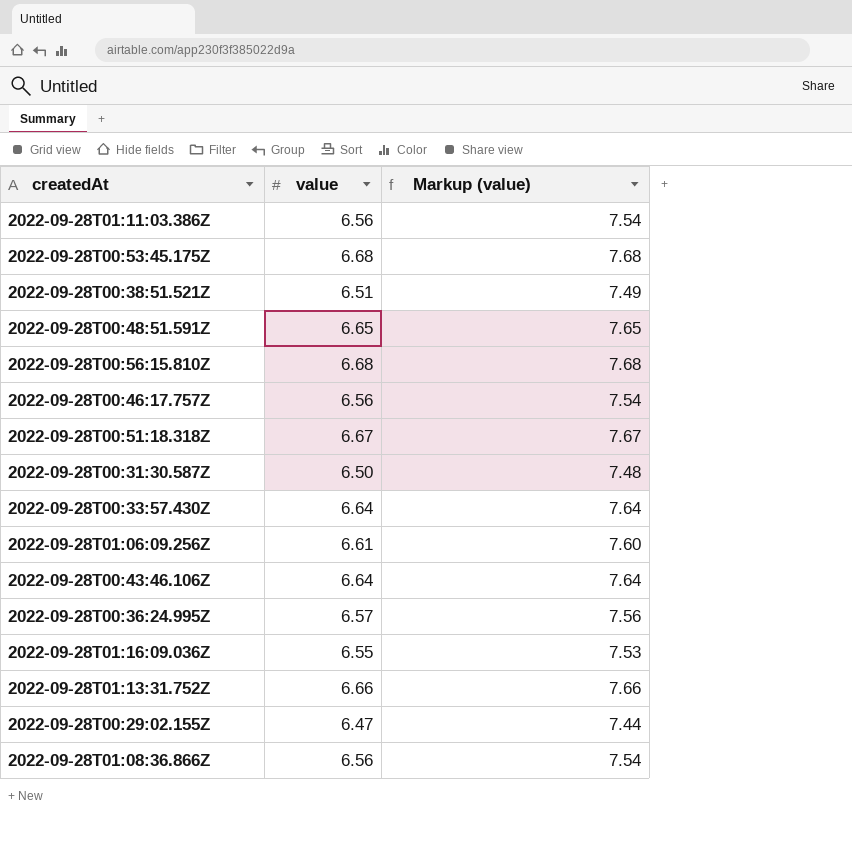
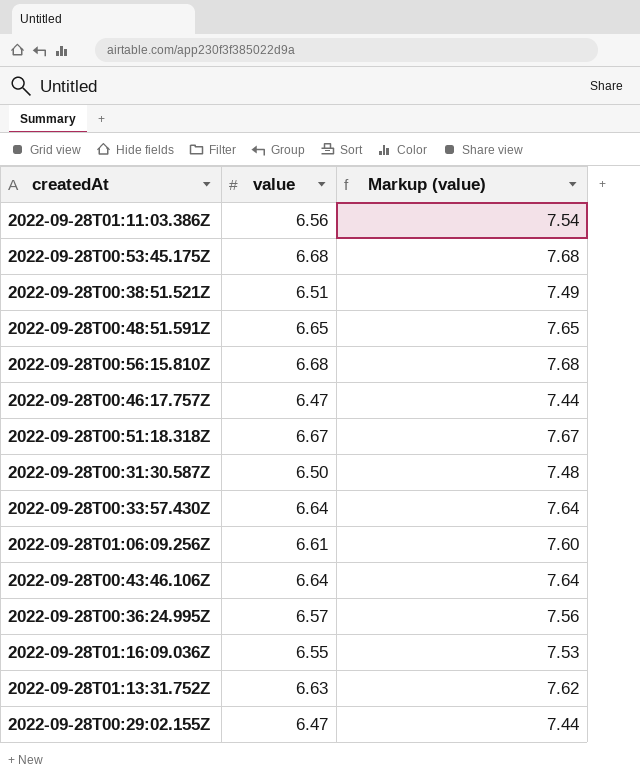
row 2022-09-28T01:08:36.866Z: 6.56 | 7.54 -> none
2022-09-28T00:46:17.757Z | value: 6.56 -> 6.47
2022-09-28T00:46:17.757Z | Markup (value): 7.54 -> 7.44
2022-09-28T01:13:31.752Z | value: 6.66 -> 6.63
2022-09-28T01:13:31.752Z | Markup (value): 7.66 -> 7.62

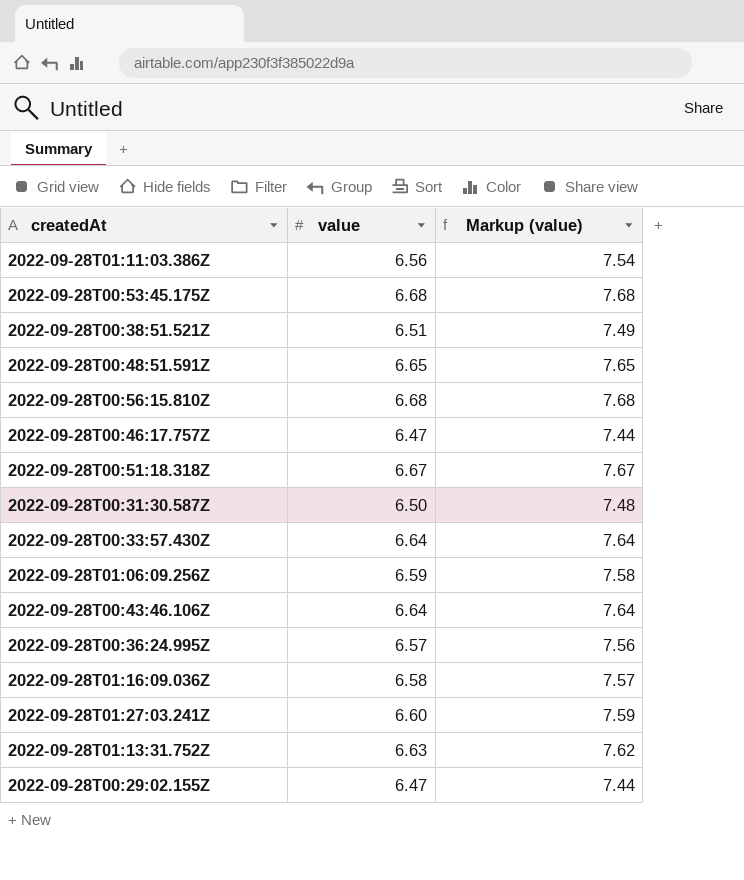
2022-09-28T01:06:09.256Z | value: 6.61 -> 6.59
2022-09-28T01:06:09.256Z | Markup (value): 7.60 -> 7.58
2022-09-28T01:16:09.036Z | value: 6.55 -> 6.58
2022-09-28T01:16:09.036Z | Markup (value): 7.53 -> 7.57
row 2022-09-28T01:27:03.241Z: none -> 6.60 | 7.59

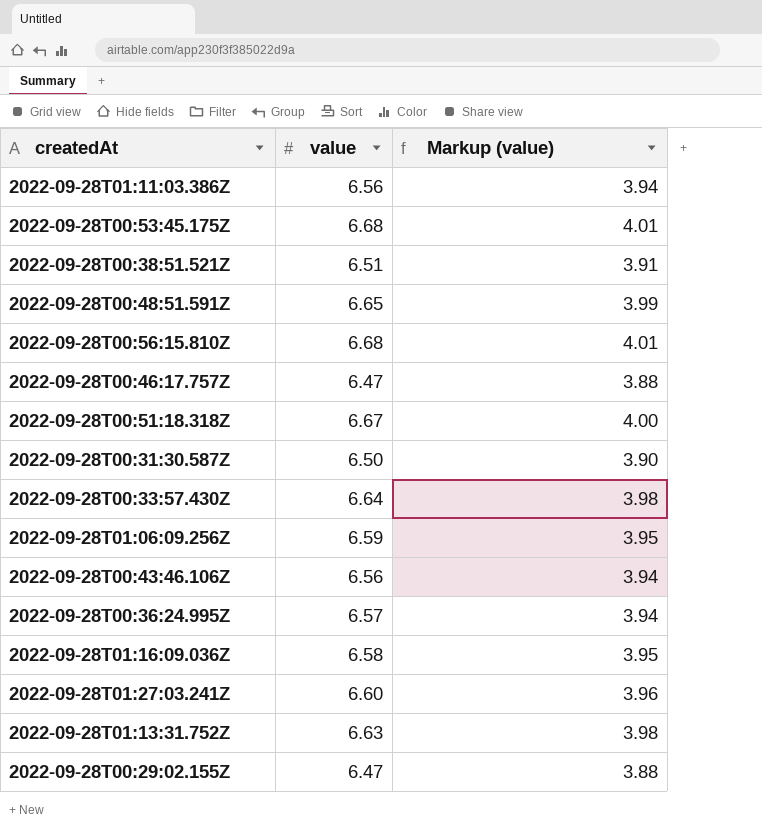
column Markup (value) | formula: [value] * 1.15 -> [value] * 0.6
2022-09-28T00:43:46.106Z | value: 6.64 -> 6.56

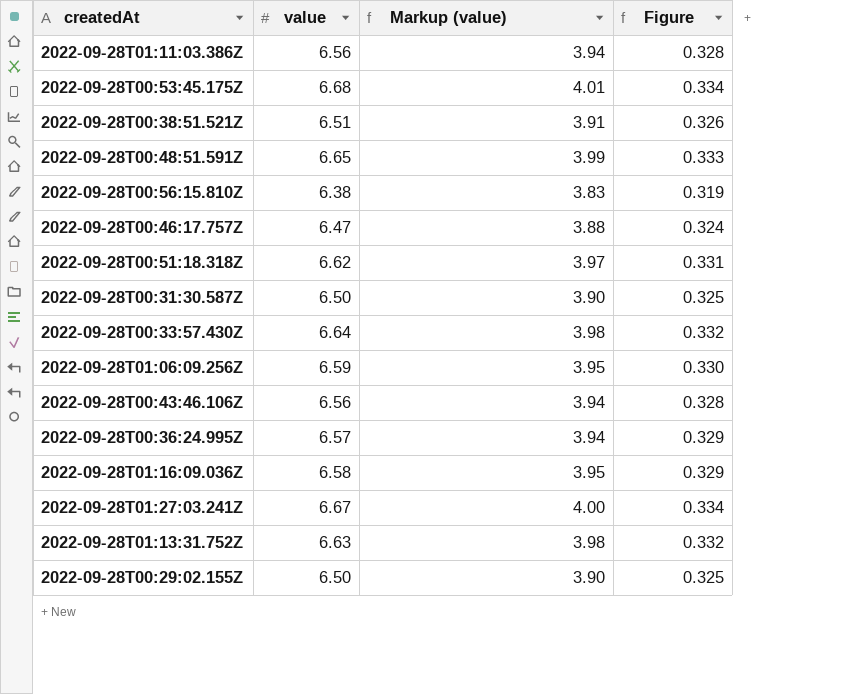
column Figure | formula: none -> [value] * 0.05
2022-09-28T00:56:15.810Z | value: 6.68 -> 6.38
2022-09-28T00:56:15.810Z | Markup (value): 4.01 -> 3.83
2022-09-28T00:51:18.318Z | value: 6.67 -> 6.62
2022-09-28T00:51:18.318Z | Markup (value): 4.00 -> 3.97
2022-09-28T01:27:03.241Z | value: 6.60 -> 6.67
2022-09-28T01:27:03.241Z | Markup (value): 3.96 -> 4.00
2022-09-28T00:29:02.155Z | value: 6.47 -> 6.50
2022-09-28T00:29:02.155Z | Markup (value): 3.88 -> 3.90

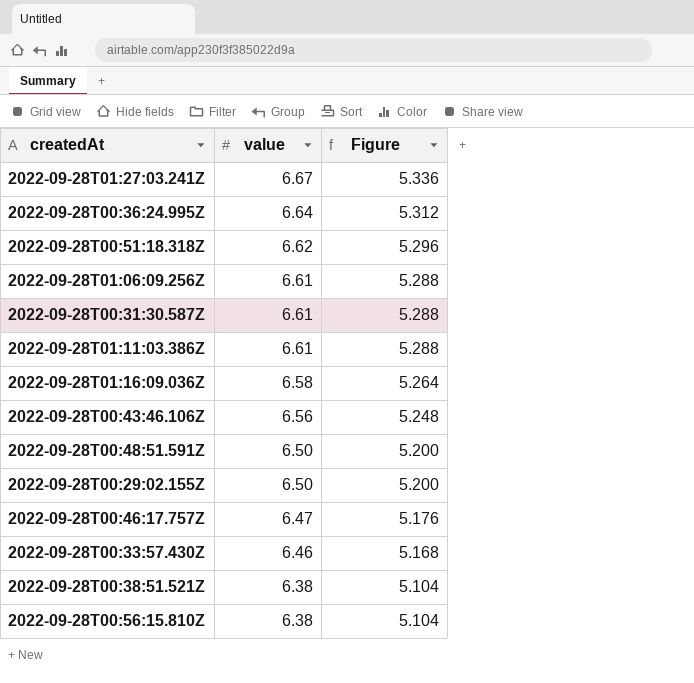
row order: none -> value descending
column Markup (value) | formula: [value] * 0.6 -> none
column Figure | formula: [value] * 0.05 -> [value] * 0.8
row 2022-09-28T00:53:45.175Z: 6.68 | 4.01 | 0.334 -> none
row 2022-09-28T01:13:31.752Z: 6.63 | 3.98 | 0.332 -> none
2022-09-28T00:36:24.995Z | value: 6.57 -> 6.64
2022-09-28T01:06:09.256Z | value: 6.59 -> 6.61
2022-09-28T00:31:30.587Z | value: 6.50 -> 6.61
2022-09-28T01:11:03.386Z | value: 6.56 -> 6.61
2022-09-28T00:48:51.591Z | value: 6.65 -> 6.50
2022-09-28T00:33:57.430Z | value: 6.64 -> 6.46
2022-09-28T00:38:51.521Z | value: 6.51 -> 6.38

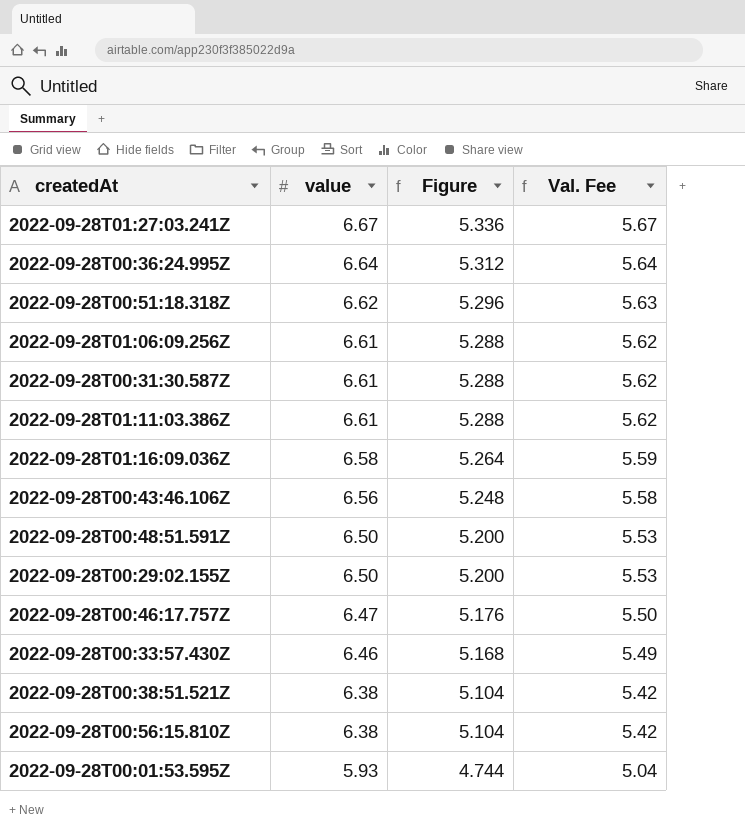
column Val. Fee | formula: none -> [value] * 0.85
row 2022-09-28T00:01:53.595Z: none -> 5.93 | 4.744 | 5.04

